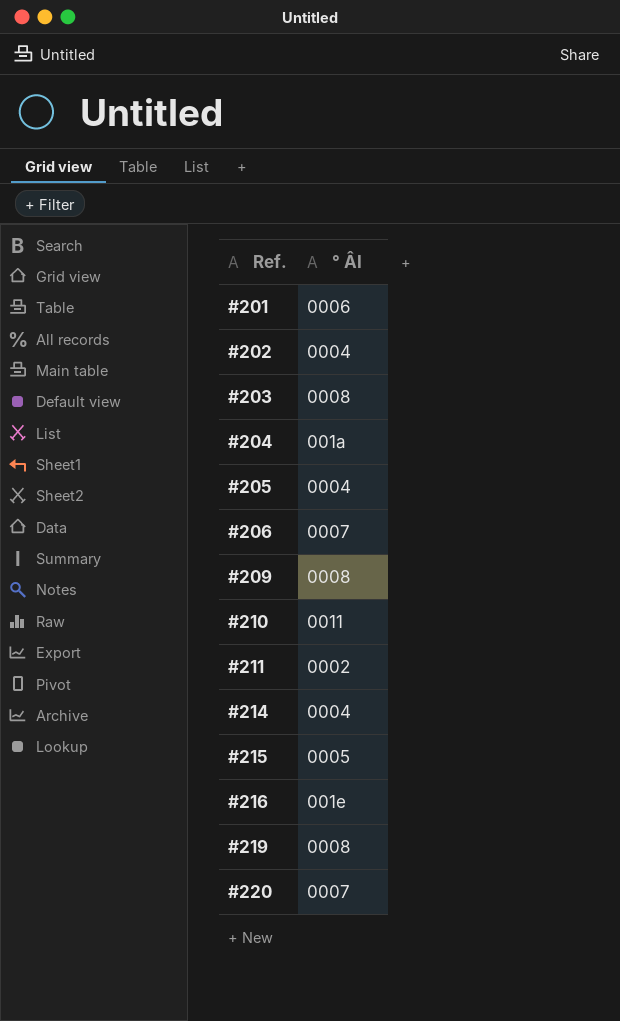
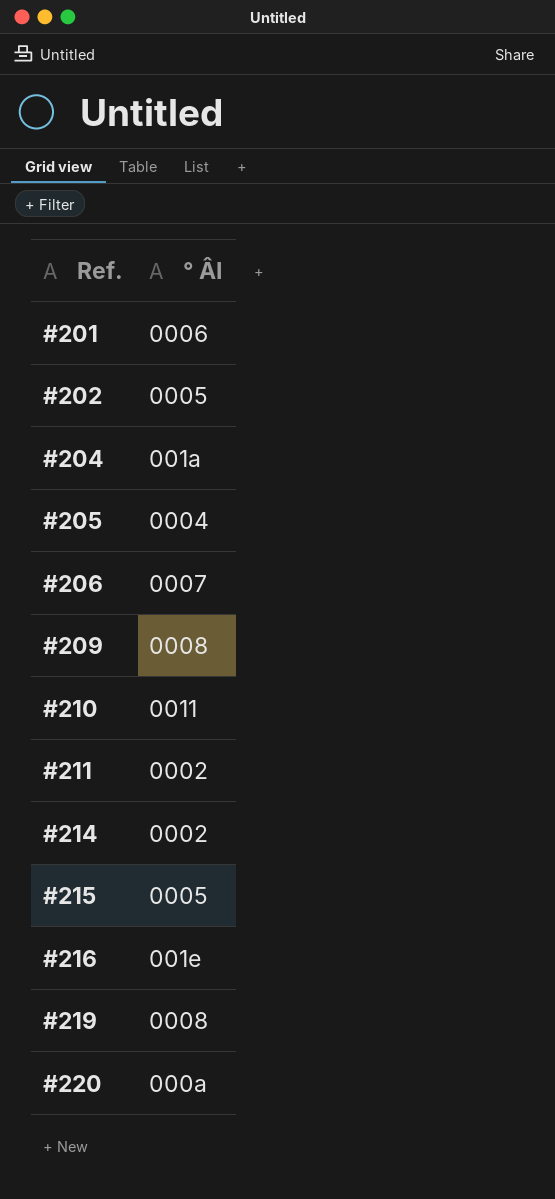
row #203: 0008 -> none
#202 | ° ÂI: 0004 -> 0005
#214 | ° ÂI: 0004 -> 0002
#220 | ° ÂI: 0007 -> 000a

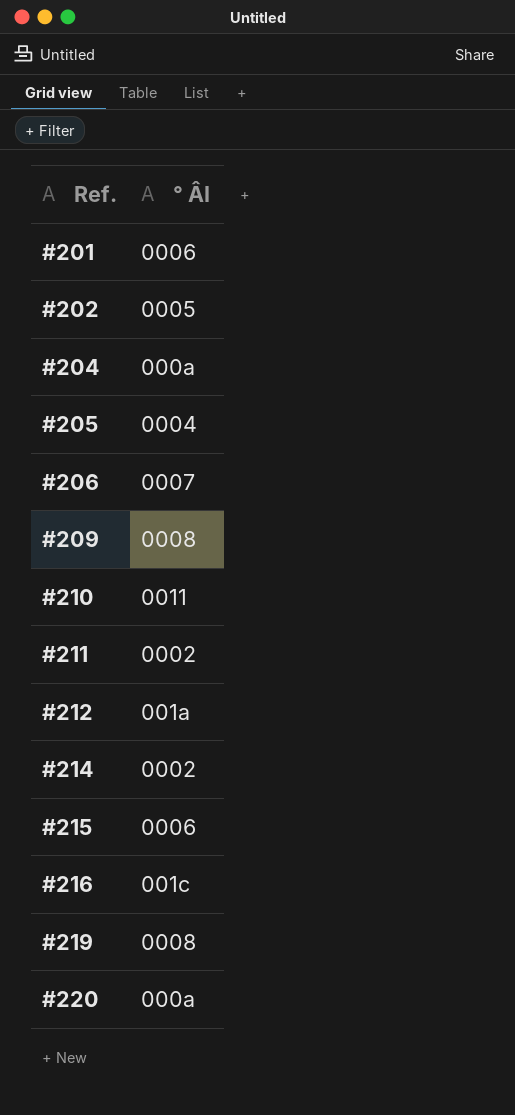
#204 | ° ÂI: 001a -> 000a
row #212: none -> 001a
#215 | ° ÂI: 0005 -> 0006
#216 | ° ÂI: 001e -> 001c

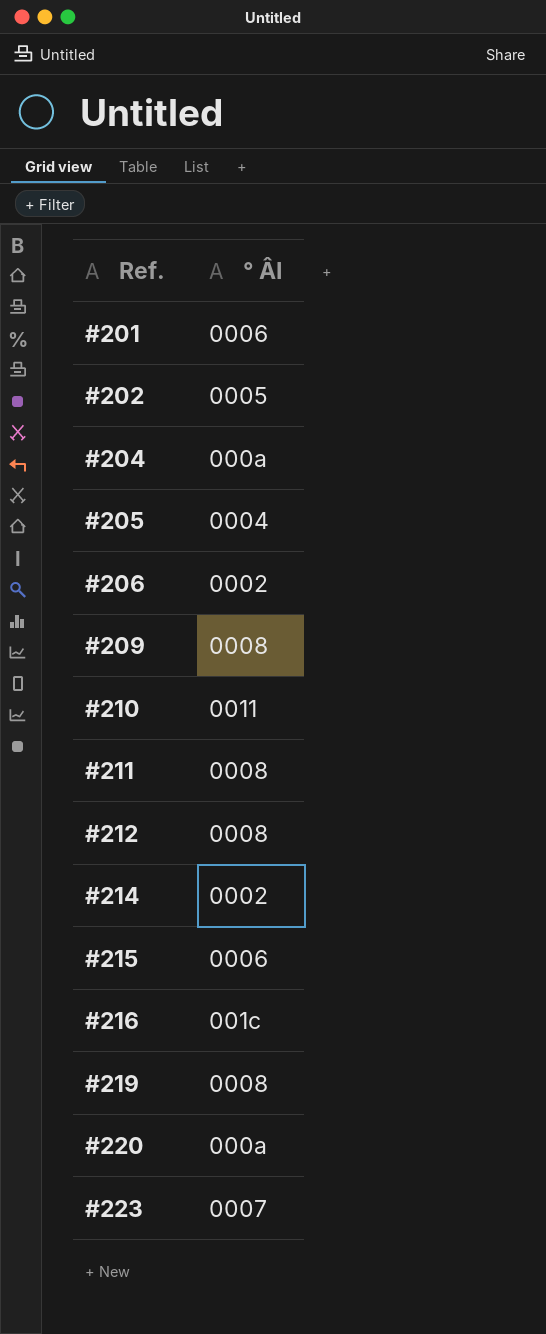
#206 | ° ÂI: 0007 -> 0002
#211 | ° ÂI: 0002 -> 0008
#212 | ° ÂI: 001a -> 0008
row #223: none -> 0007

